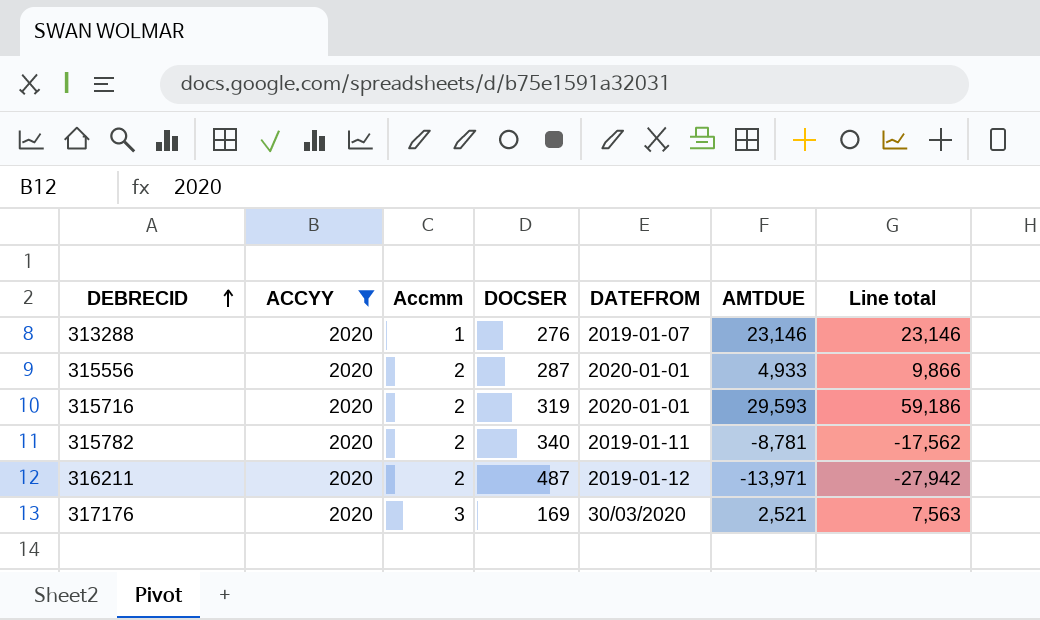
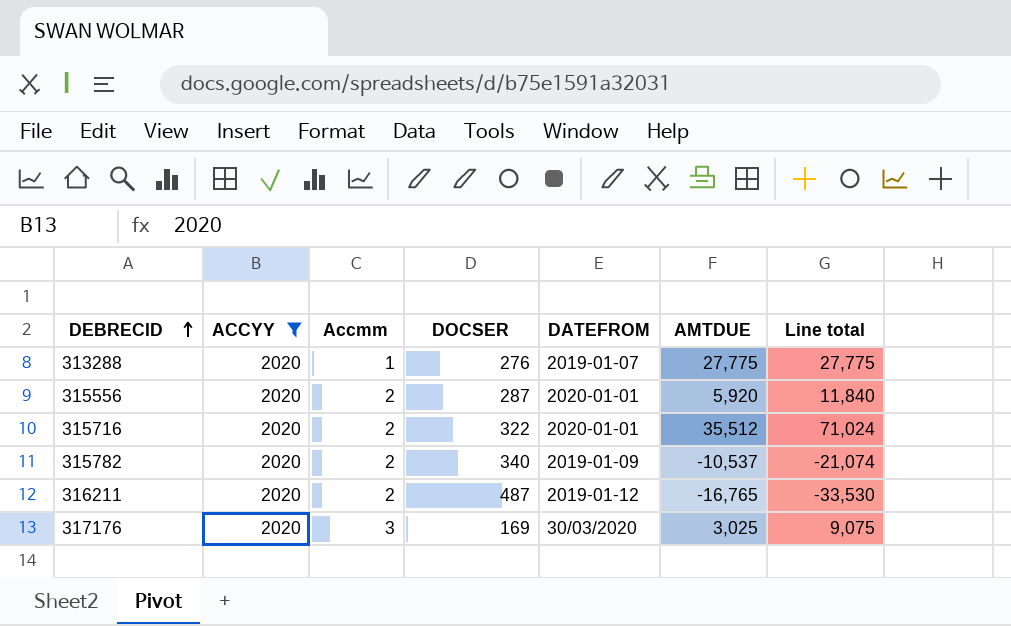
313288 | AMTDUE: 23,146 -> 27,775
313288 | Line total: 23,146 -> 27,775
315556 | AMTDUE: 4,933 -> 5,920
315556 | Line total: 9,866 -> 11,840
315716 | DOCSER: 319 -> 322
315716 | AMTDUE: 29,593 -> 35,512
315716 | Line total: 59,186 -> 71,024
315782 | DATEFROM: 2019-01-11 -> 2019-01-09
315782 | AMTDUE: -8,781 -> -10,537
315782 | Line total: -17,562 -> -21,074
316211 | AMTDUE: -13,971 -> -16,765
316211 | Line total: -27,942 -> -33,530
317176 | AMTDUE: 2,521 -> 3,025
317176 | Line total: 7,563 -> 9,075

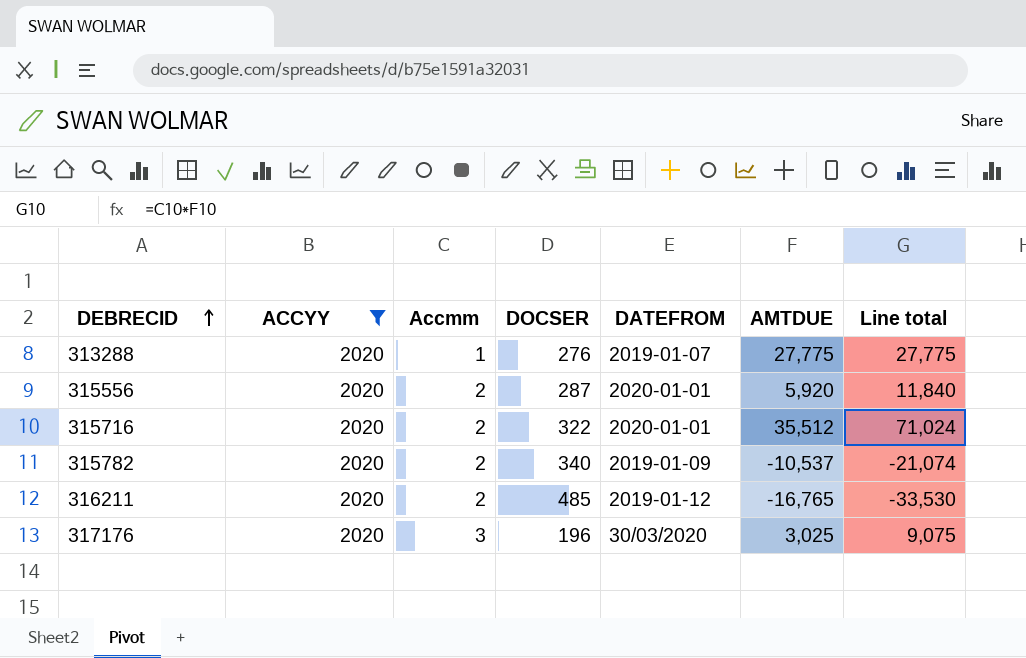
316211 | DOCSER: 487 -> 485
317176 | DOCSER: 169 -> 196

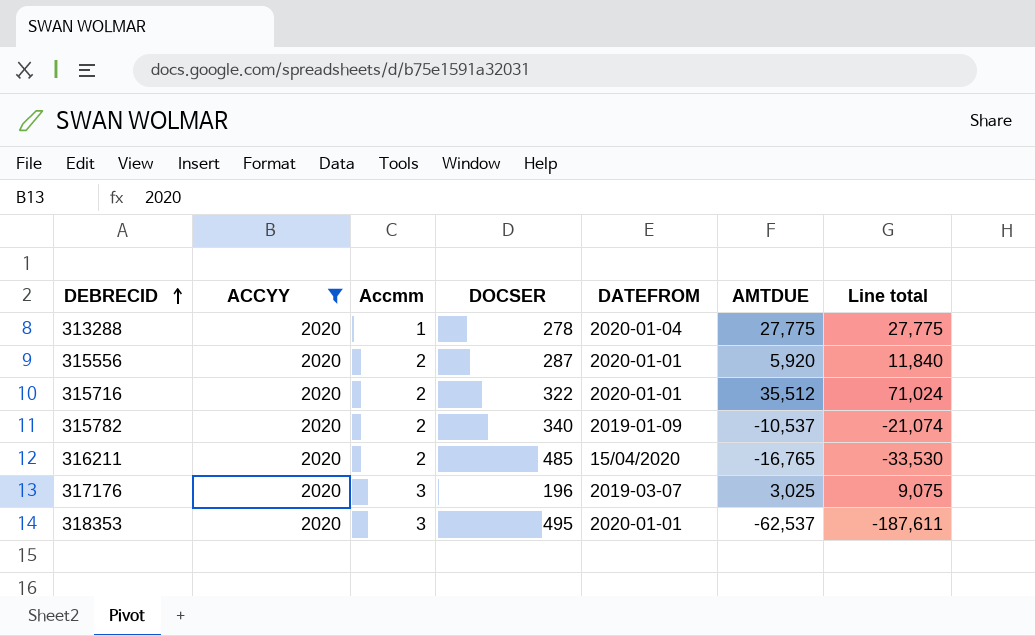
313288 | DOCSER: 276 -> 278
313288 | DATEFROM: 2019-01-07 -> 2020-01-04
316211 | DATEFROM: 2019-01-12 -> 15/04/2020
317176 | DATEFROM: 30/03/2020 -> 2019-03-07
row 318353: none -> 2020 | 3 | 495 | 2020-01-01 | -62,537 | -187,611

